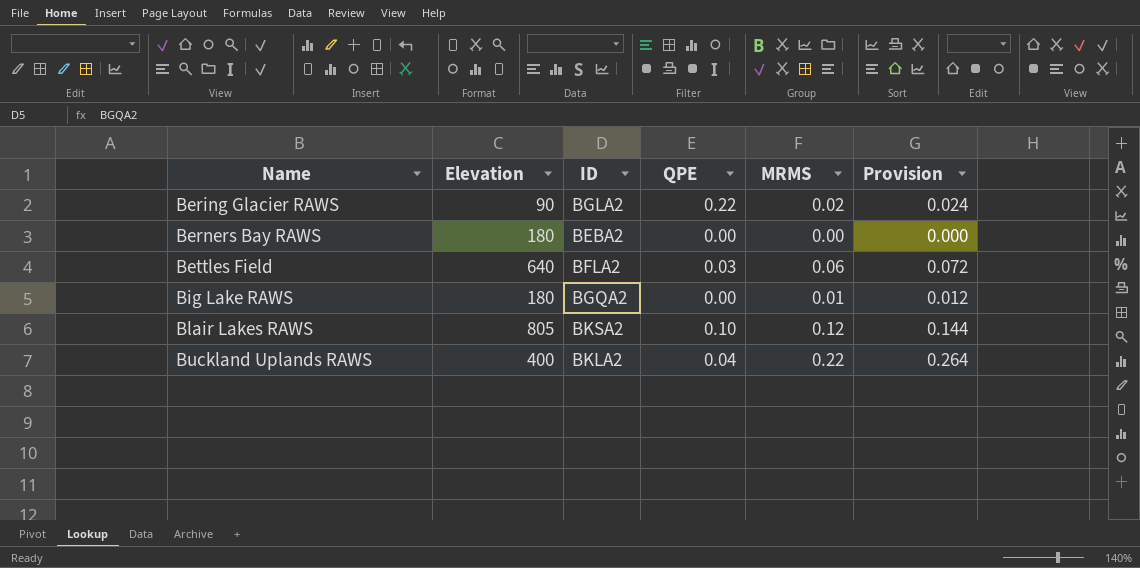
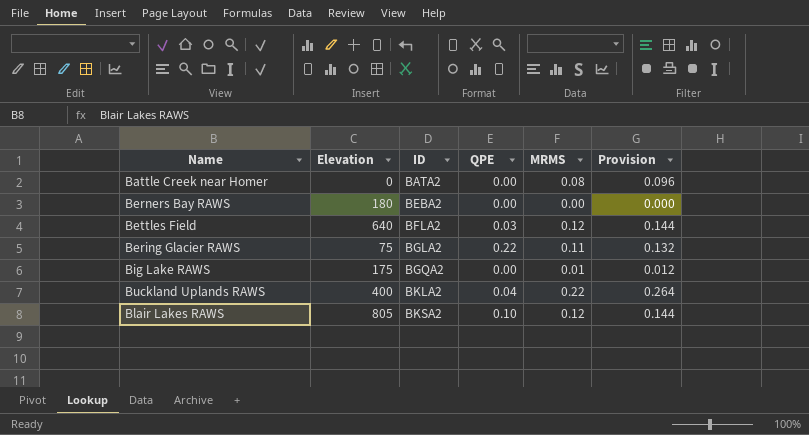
row order: Name ascending -> ID ascending
row Battle Creek near Homer: none -> 0 | BATA2 | 0.00 | 0.08 | 0.096
Bettles Field | MRMS: 0.06 -> 0.12
Bettles Field | Provision: 0.072 -> 0.144
Bering Glacier RAWS | Elevation: 90 -> 75
Bering Glacier RAWS | MRMS: 0.02 -> 0.11
Bering Glacier RAWS | Provision: 0.024 -> 0.132
Big Lake RAWS | Elevation: 180 -> 175

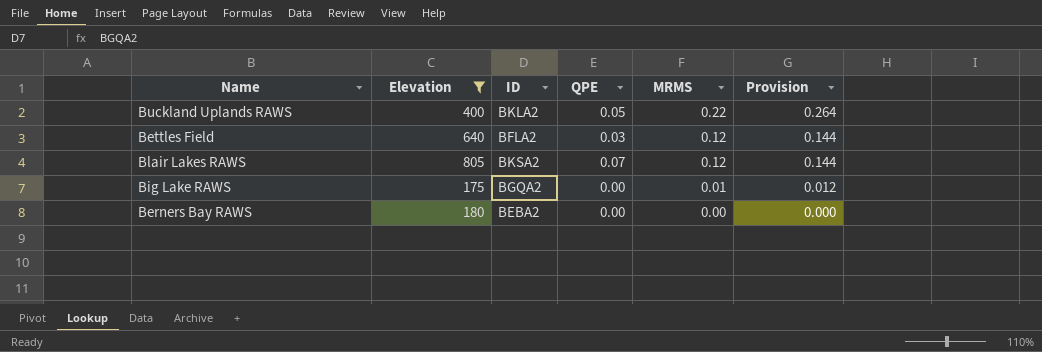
filter: none -> Elevation >= 175
row order: ID ascending -> MRMS descending
Buckland Uplands RAWS | QPE: 0.04 -> 0.05
Blair Lakes RAWS | QPE: 0.10 -> 0.07

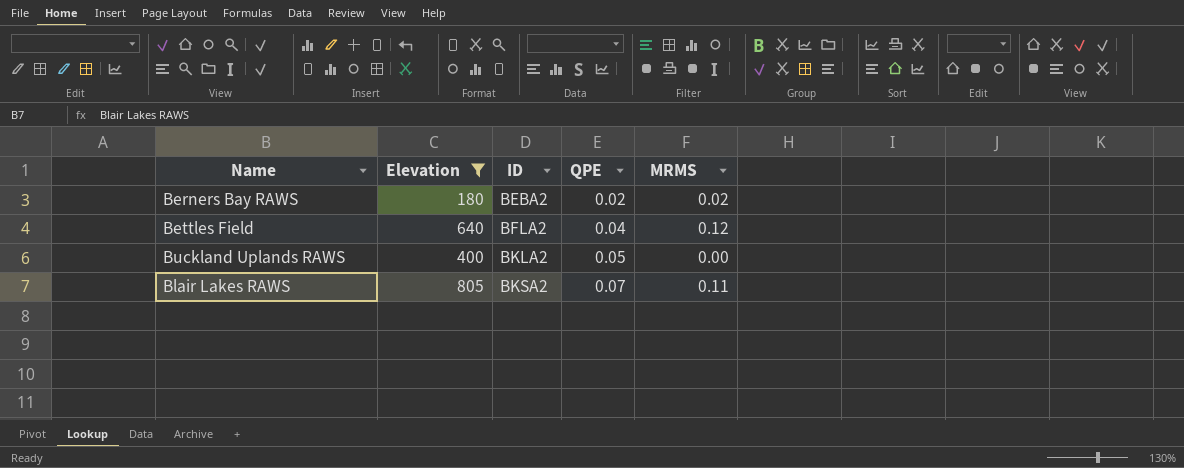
row order: MRMS descending -> ID ascending
column Provision | formula: [MRMS] * 1.2 -> none
row Big Lake RAWS: 175 | BGQA2 | 0.00 | 0.01 | 0.012 -> none
Berners Bay RAWS | QPE: 0.00 -> 0.02
Berners Bay RAWS | MRMS: 0.00 -> 0.02
Bettles Field | QPE: 0.03 -> 0.04
Buckland Uplands RAWS | MRMS: 0.22 -> 0.00
Blair Lakes RAWS | MRMS: 0.12 -> 0.11

